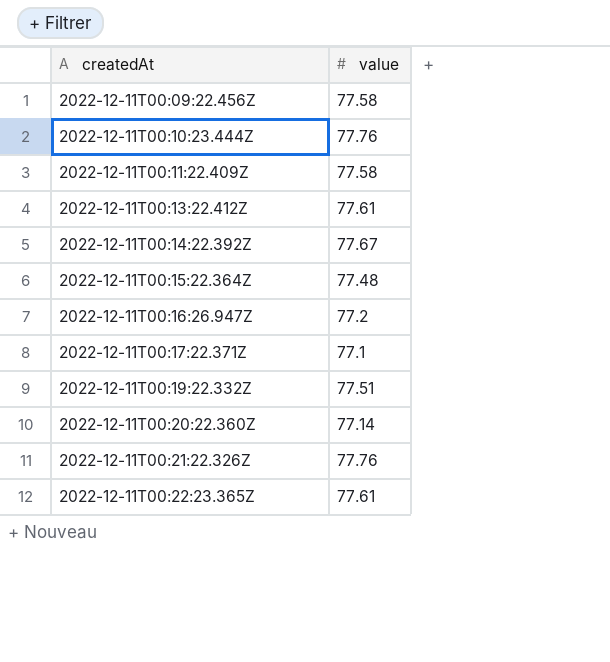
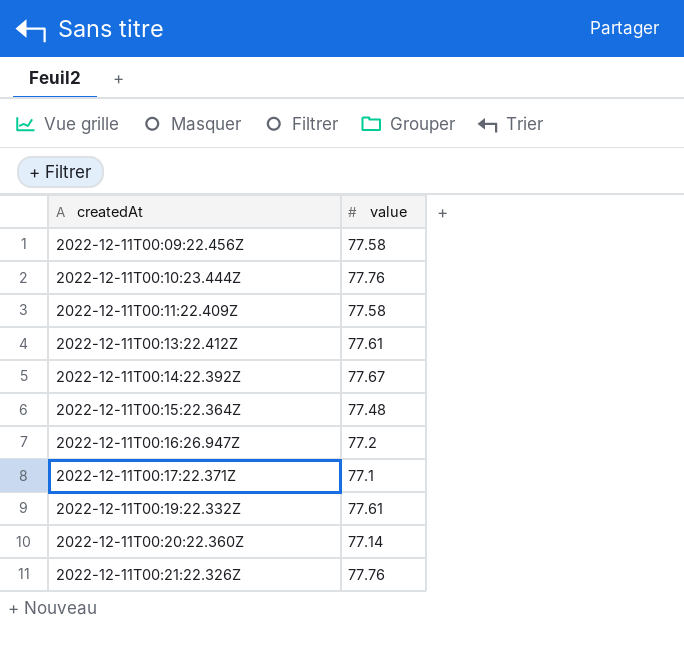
row 2022-12-11T00:22:23.365Z: 77.61 -> none
2022-12-11T00:19:22.332Z | value: 77.51 -> 77.61

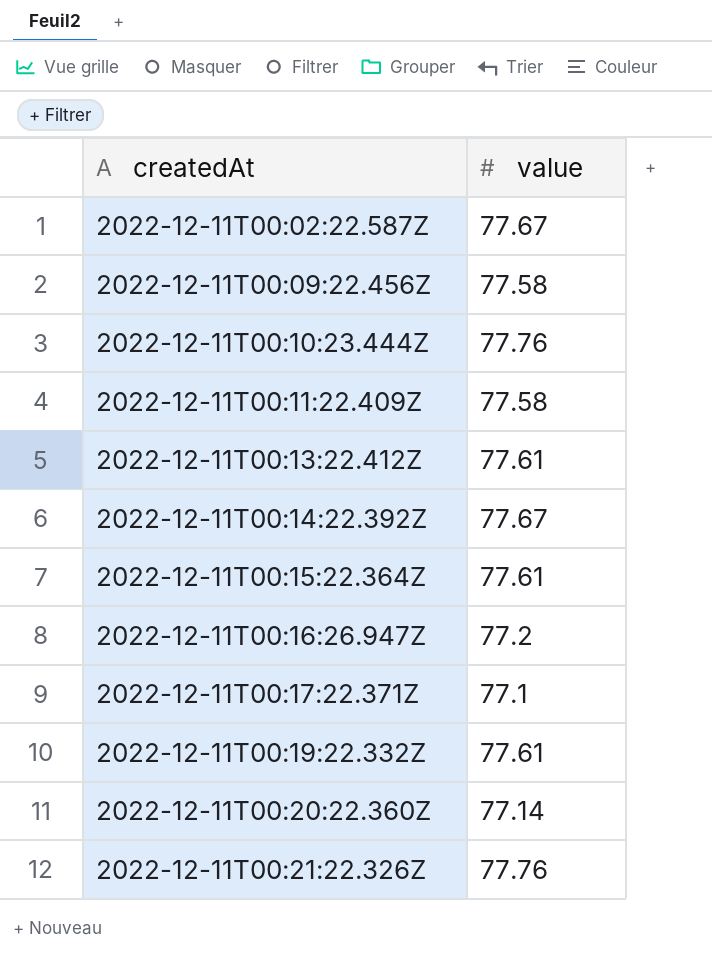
row 2022-12-11T00:02:22.587Z: none -> 77.67
2022-12-11T00:15:22.364Z | value: 77.48 -> 77.61

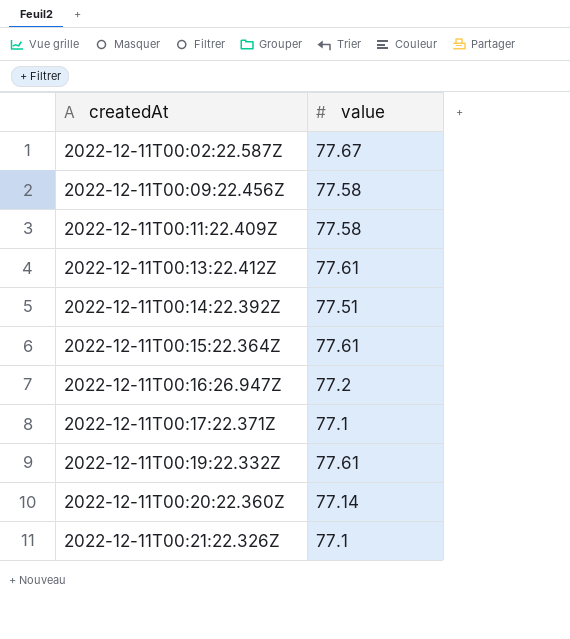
row 2022-12-11T00:10:23.444Z: 77.76 -> none
2022-12-11T00:14:22.392Z | value: 77.67 -> 77.51
2022-12-11T00:21:22.326Z | value: 77.76 -> 77.1

